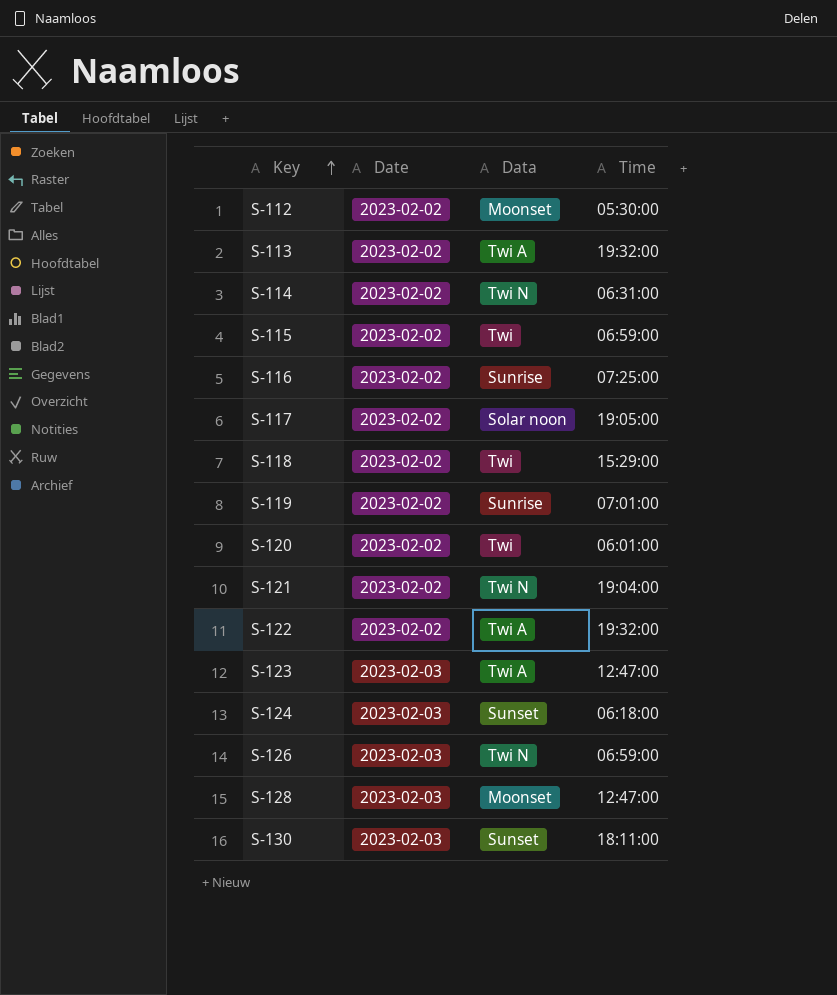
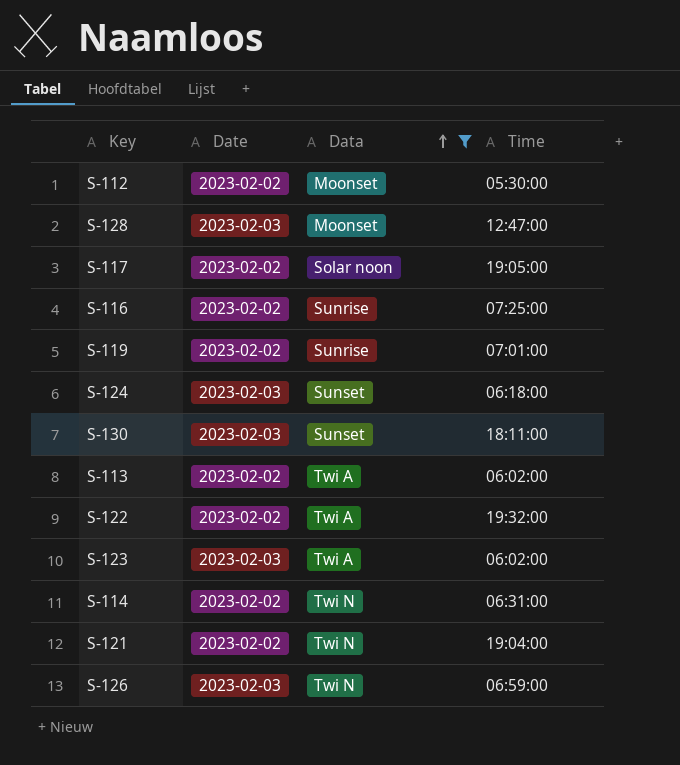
filter: none -> Data != Twi
row order: Key ascending -> Data ascending
S-113 | Time: 19:32:00 -> 06:02:00
S-123 | Time: 12:47:00 -> 06:02:00

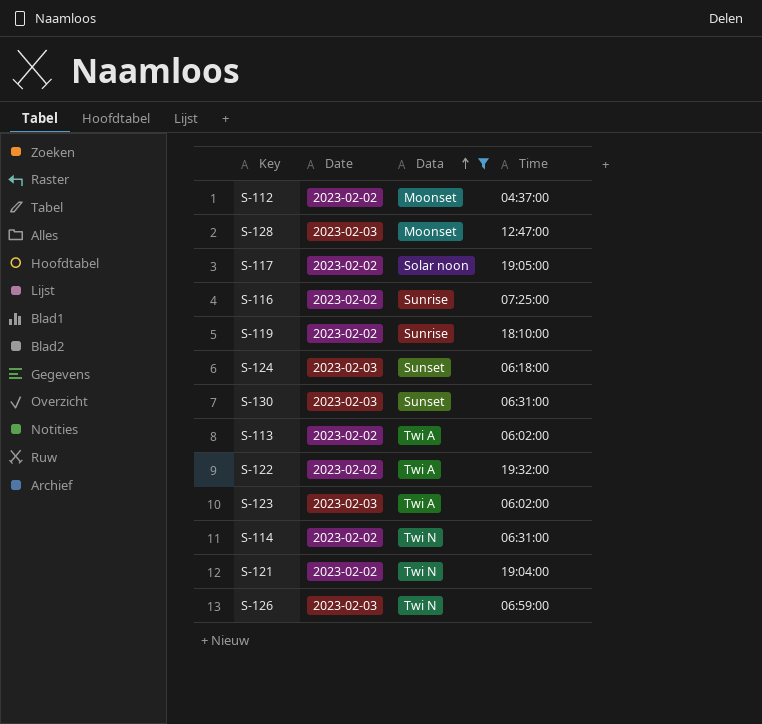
S-112 | Time: 05:30:00 -> 04:37:00
S-119 | Time: 07:01:00 -> 18:10:00
S-130 | Time: 18:11:00 -> 06:31:00

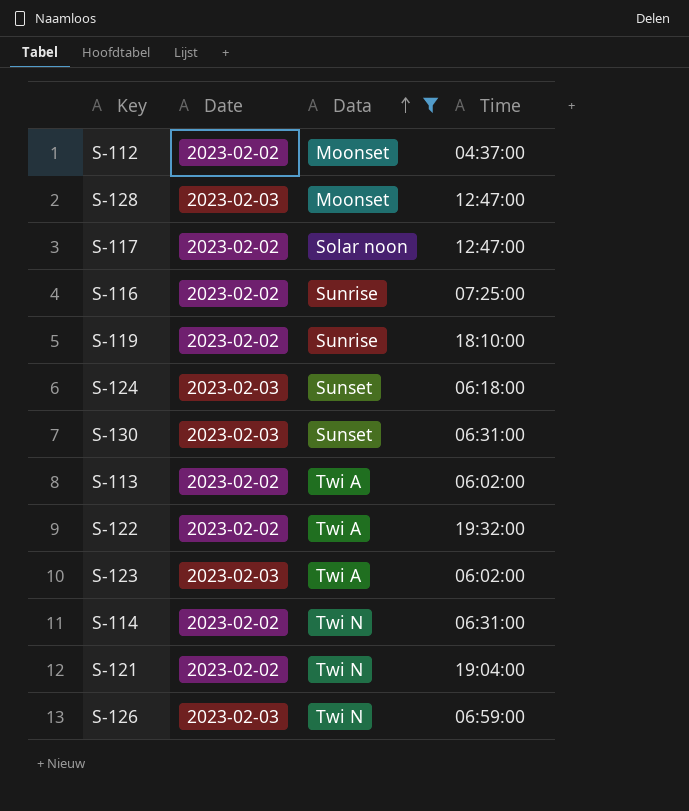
S-117 | Time: 19:05:00 -> 12:47:00

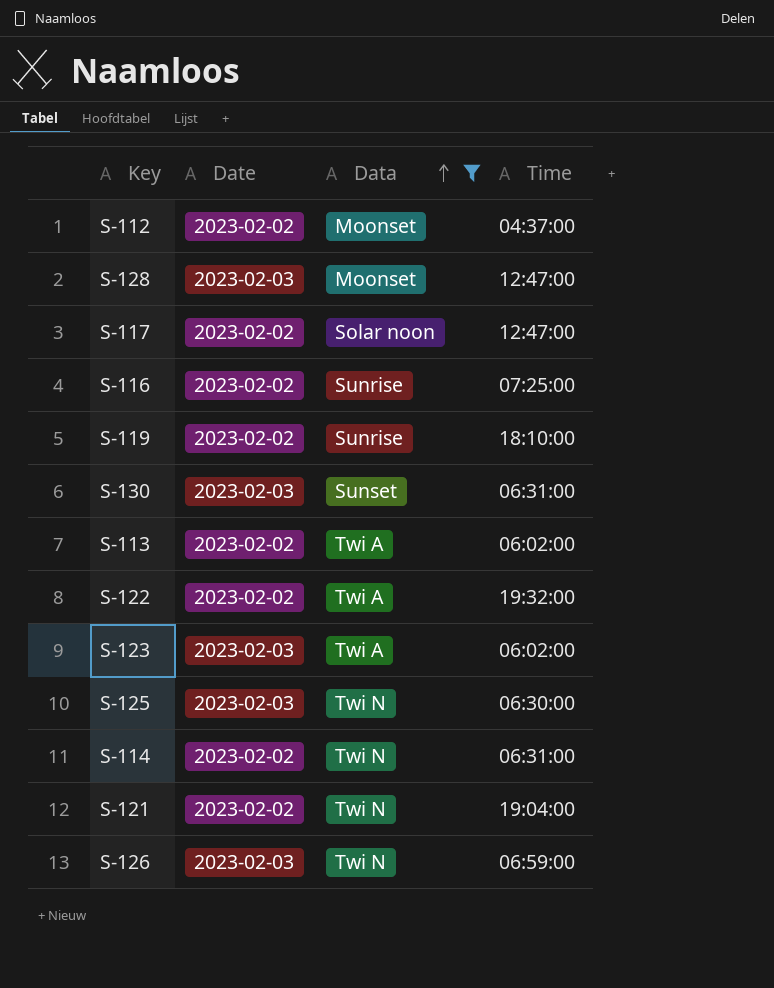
row S-124: 2023-02-03 | Sunset | 06:18:00 -> none
row S-125: none -> 2023-02-03 | Twi N | 06:30:00

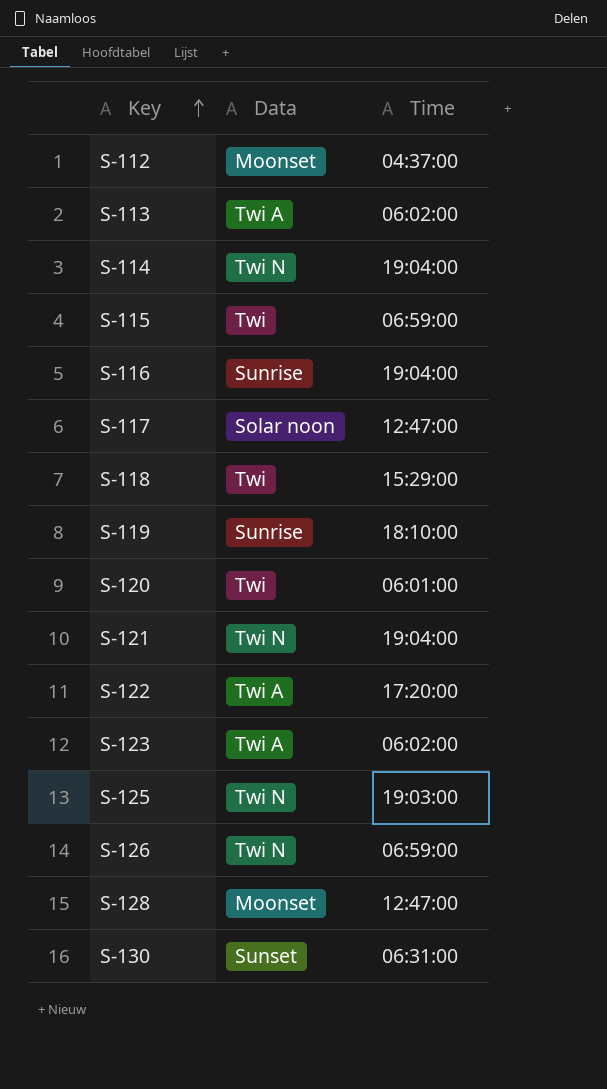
filter: Data != Twi -> none
row order: Data ascending -> Key ascending
column Date | position: 2 -> none
S-114 | Time: 06:31:00 -> 19:04:00
S-116 | Time: 07:25:00 -> 19:04:00
S-122 | Time: 19:32:00 -> 17:20:00
S-125 | Time: 06:30:00 -> 19:03:00

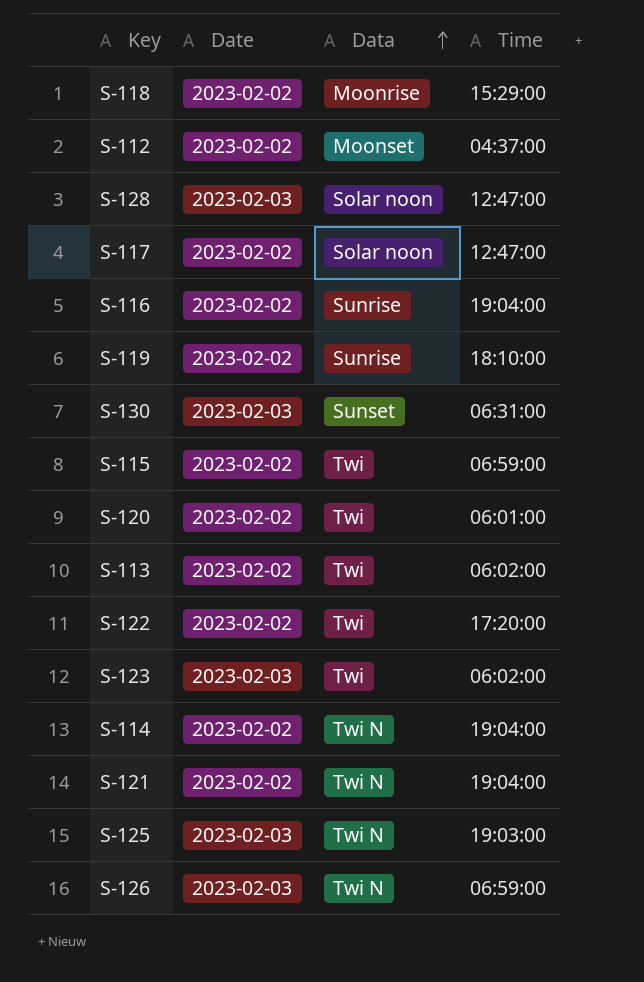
row order: Key ascending -> Data ascending
column Date | position: none -> 2
S-118 | Data: Twi -> Moonrise
S-128 | Data: Moonset -> Solar noon
S-113 | Data: Twi A -> Twi
S-122 | Data: Twi A -> Twi
S-123 | Data: Twi A -> Twi

